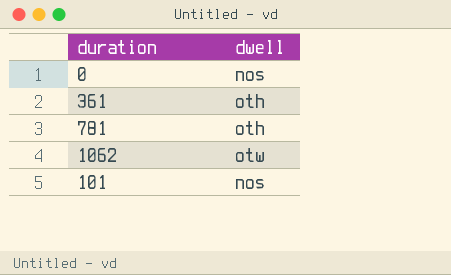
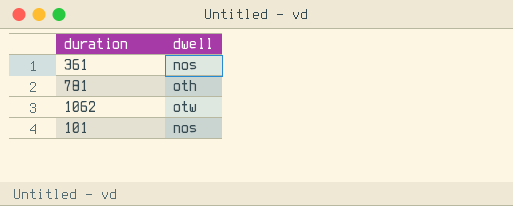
row 0: nos -> none
361 | dwell: oth -> nos

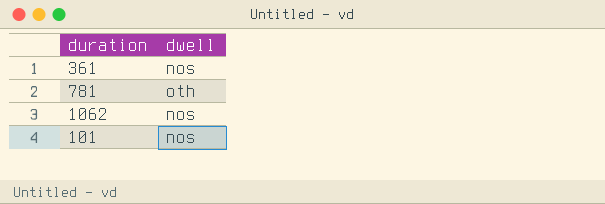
1062 | dwell: otw -> nos

